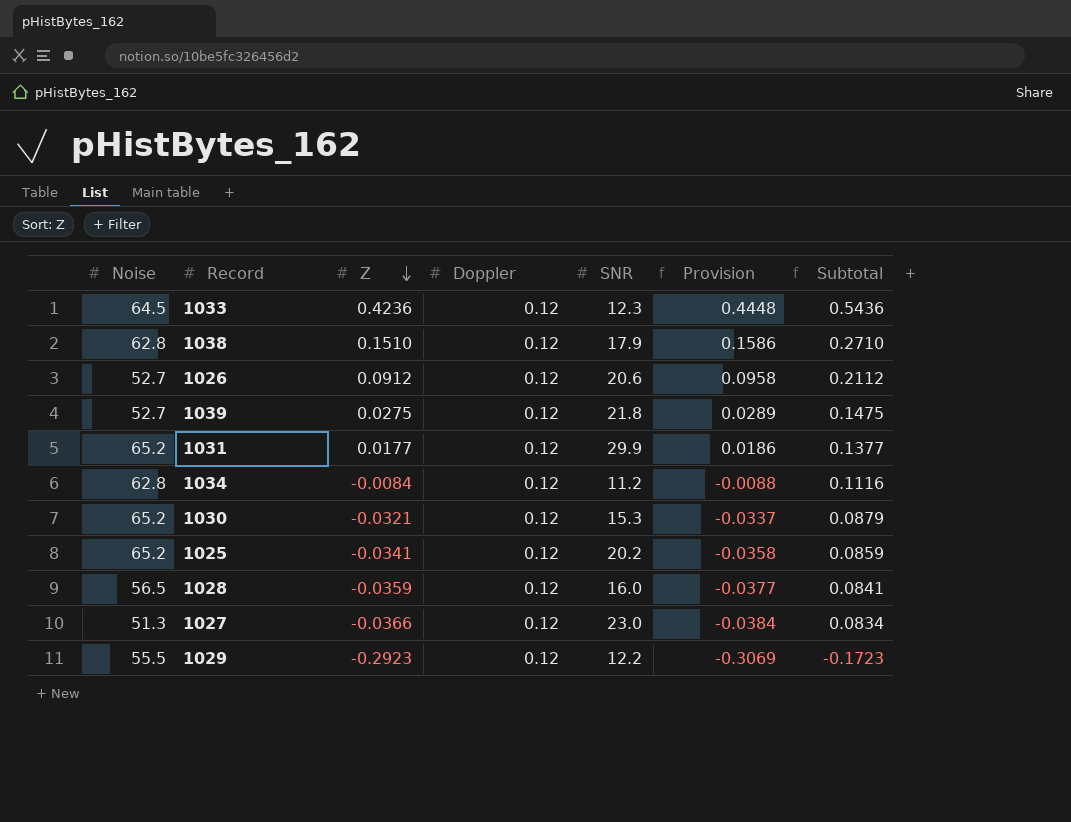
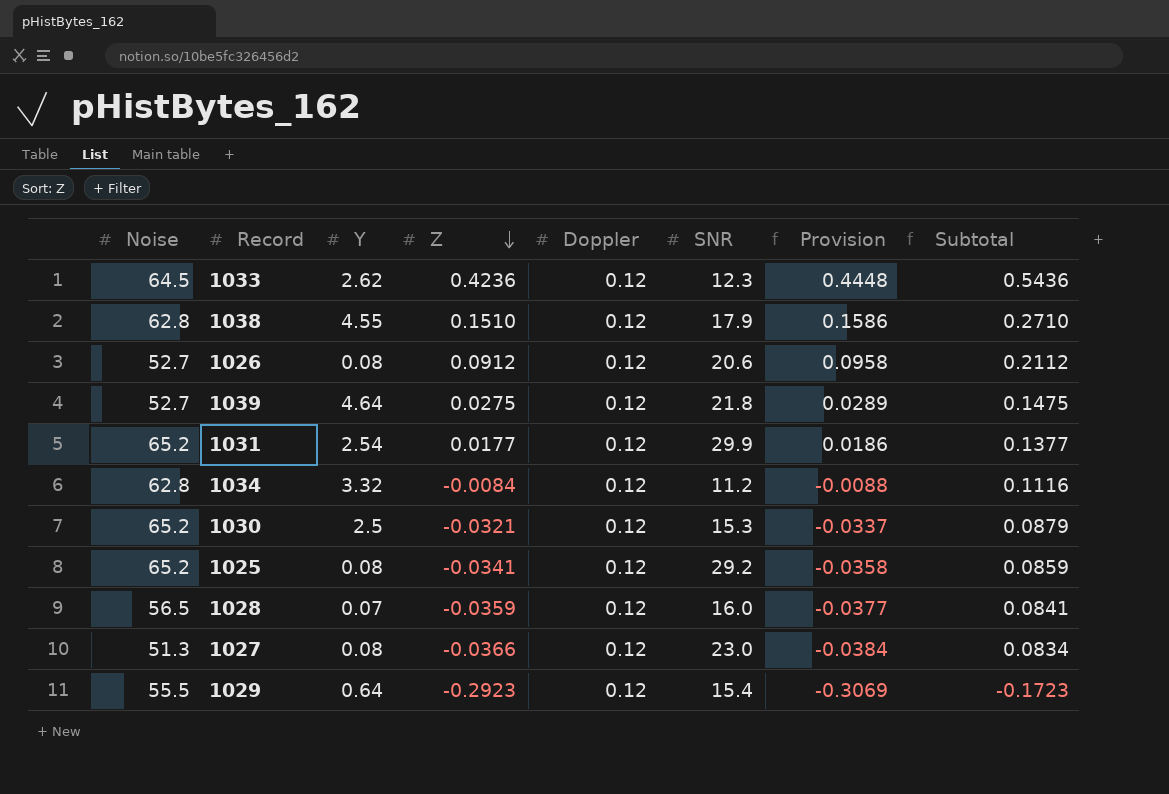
column Y | position: none -> 3
1025 | SNR: 20.2 -> 29.2
1029 | SNR: 12.2 -> 15.4

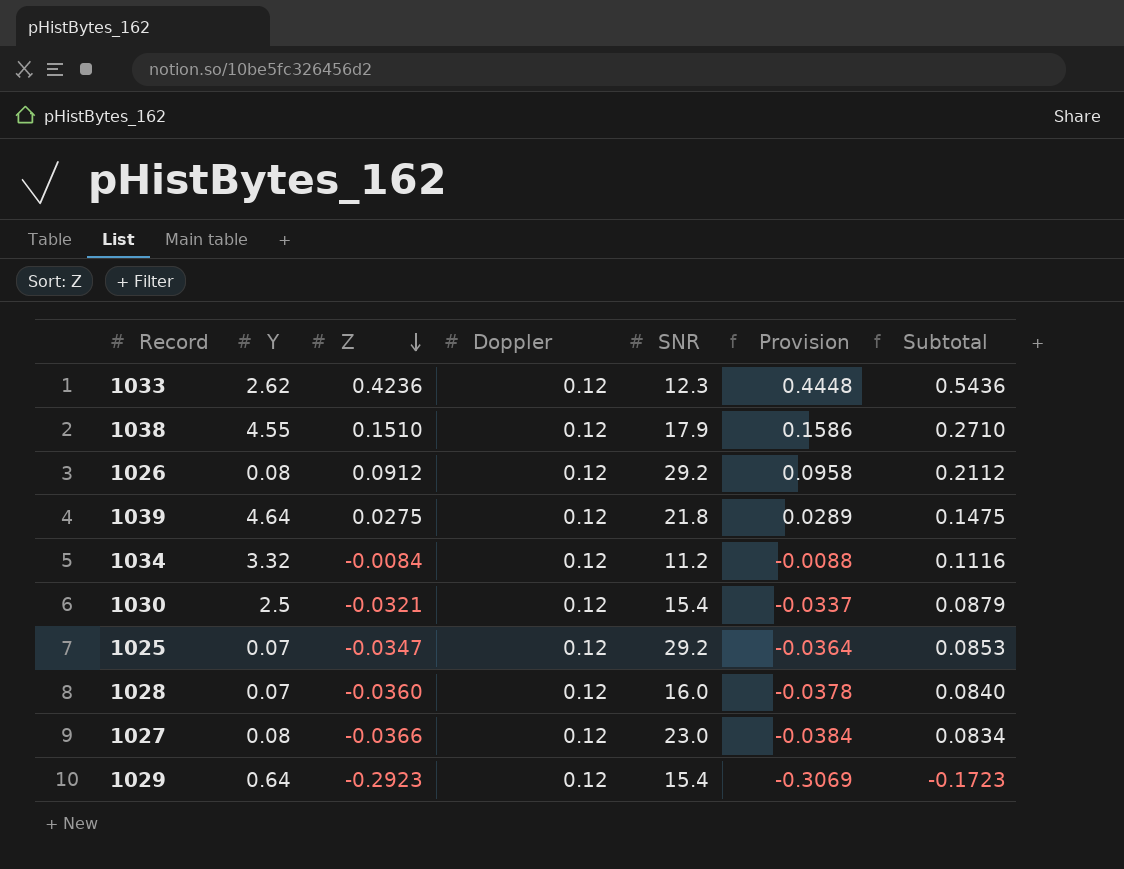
column Noise | position: 1 -> none
row 1031: 65.2 | 2.54 | 0.0177 | 0.12 | 29.9 | 0.0186 | 0.1377 -> none
1026 | SNR: 20.6 -> 29.2
1030 | SNR: 15.3 -> 15.4
1025 | Y: 0.08 -> 0.07
1025 | Z: -0.0341 -> -0.0347
1025 | Provision: -0.0358 -> -0.0364
1025 | Subtotal: 0.0859 -> 0.0853
1028 | Z: -0.0359 -> -0.0360
1028 | Provision: -0.0377 -> -0.0378
1028 | Subtotal: 0.0841 -> 0.0840

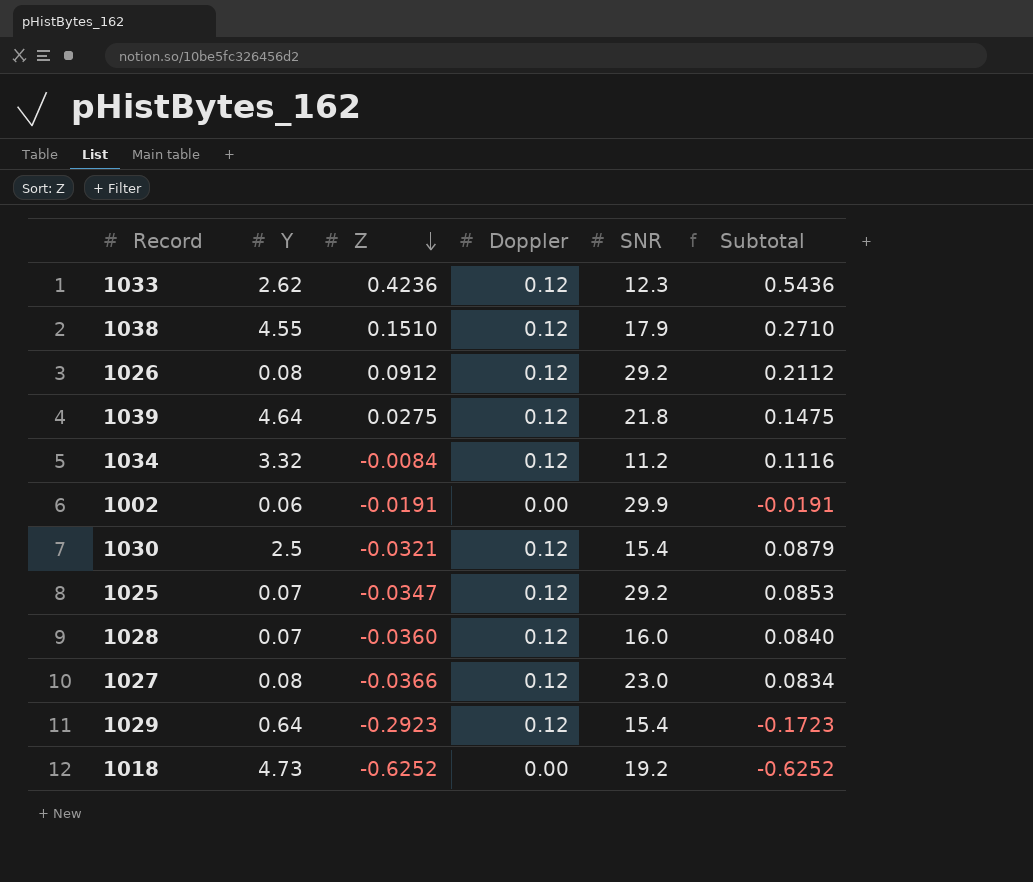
column Provision | formula: [Z] * 1.05 -> none
row 1002: none -> 0.06 | -0.0191 | 0.00 | 29.9 | -0.0191
row 1018: none -> 4.73 | -0.6252 | 0.00 | 19.2 | -0.6252

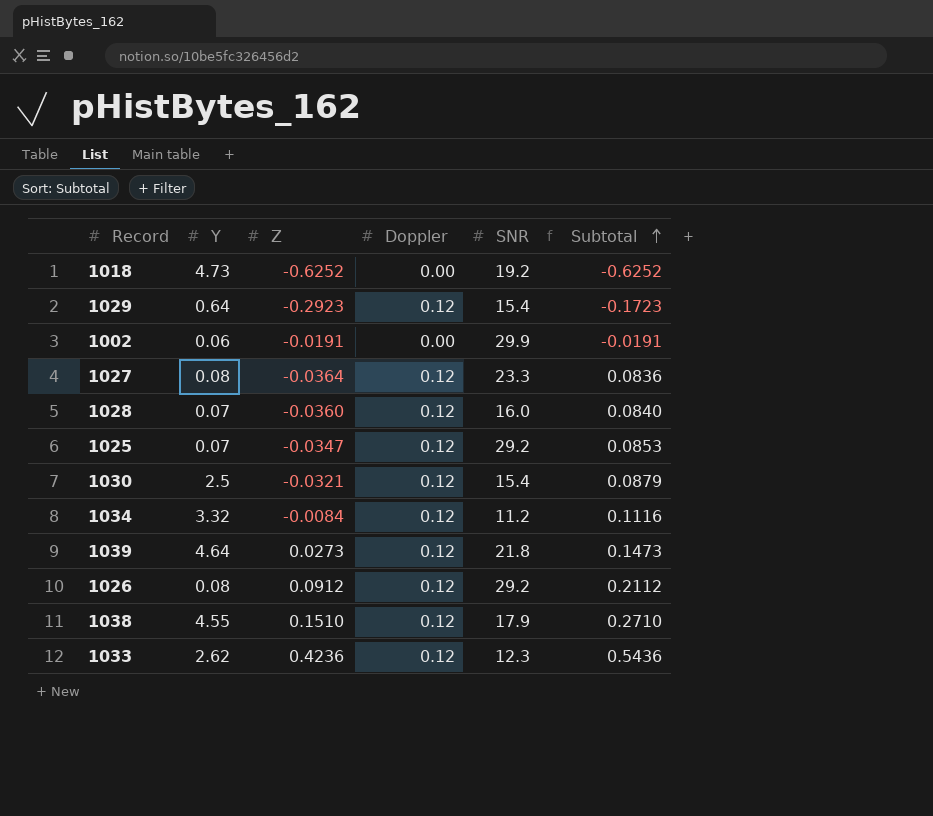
row order: Z descending -> Subtotal ascending
1027 | Z: -0.0366 -> -0.0364
1027 | SNR: 23.0 -> 23.3
1027 | Subtotal: 0.0834 -> 0.0836
1039 | Z: 0.0275 -> 0.0273
1039 | Subtotal: 0.1475 -> 0.1473

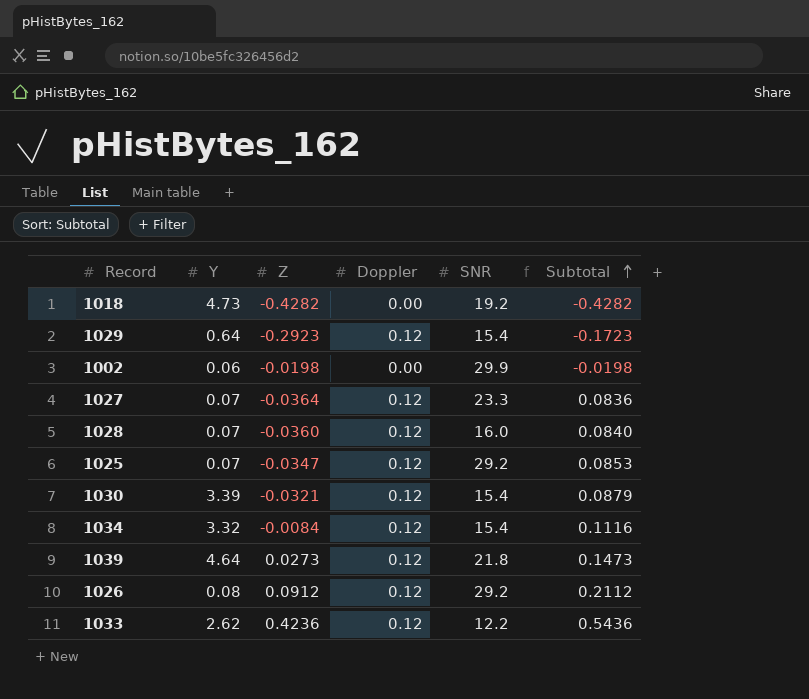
row 1038: 4.55 | 0.1510 | 0.12 | 17.9 | 0.2710 -> none
1018 | Z: -0.6252 -> -0.4282
1018 | Subtotal: -0.6252 -> -0.4282
1002 | Z: -0.0191 -> -0.0198
1002 | Subtotal: -0.0191 -> -0.0198
1027 | Y: 0.08 -> 0.07
1030 | Y: 2.5 -> 3.39
1034 | SNR: 11.2 -> 15.4
1033 | SNR: 12.3 -> 12.2

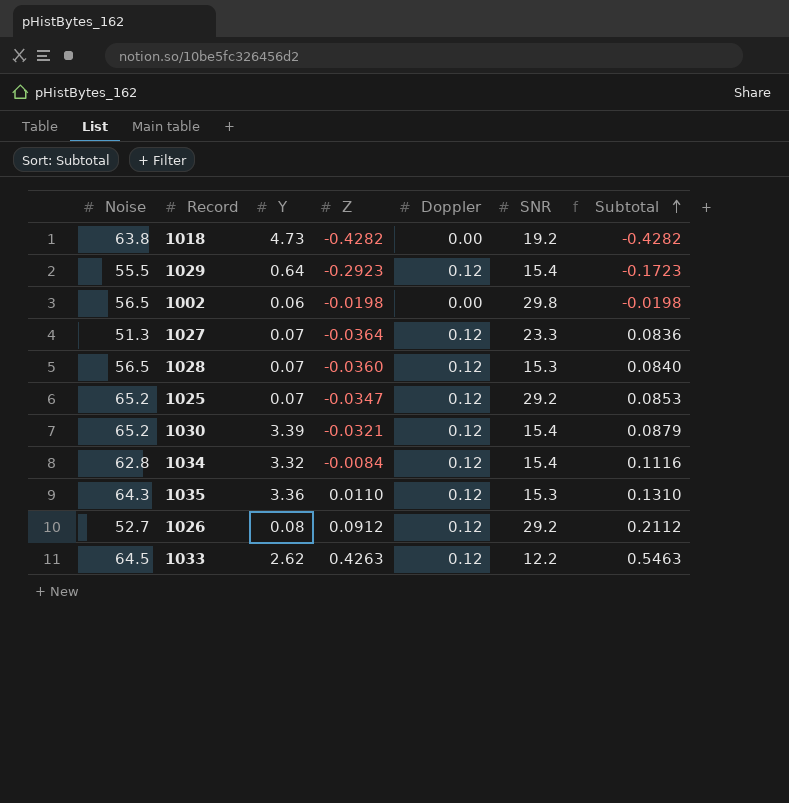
column Noise | position: none -> 1
row 1039: 4.64 | 0.0273 | 0.12 | 21.8 | 0.1473 -> none
1002 | SNR: 29.9 -> 29.8
1028 | SNR: 16.0 -> 15.3
row 1035: none -> 64.3 | 3.36 | 0.0110 | 0.12 | 15.3 | 0.1310
1033 | Z: 0.4236 -> 0.4263
1033 | Subtotal: 0.5436 -> 0.5463

